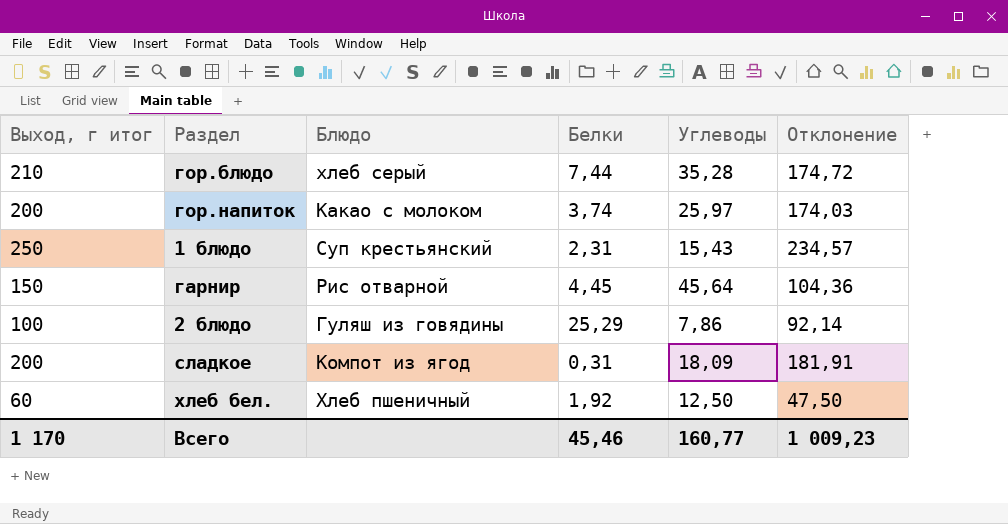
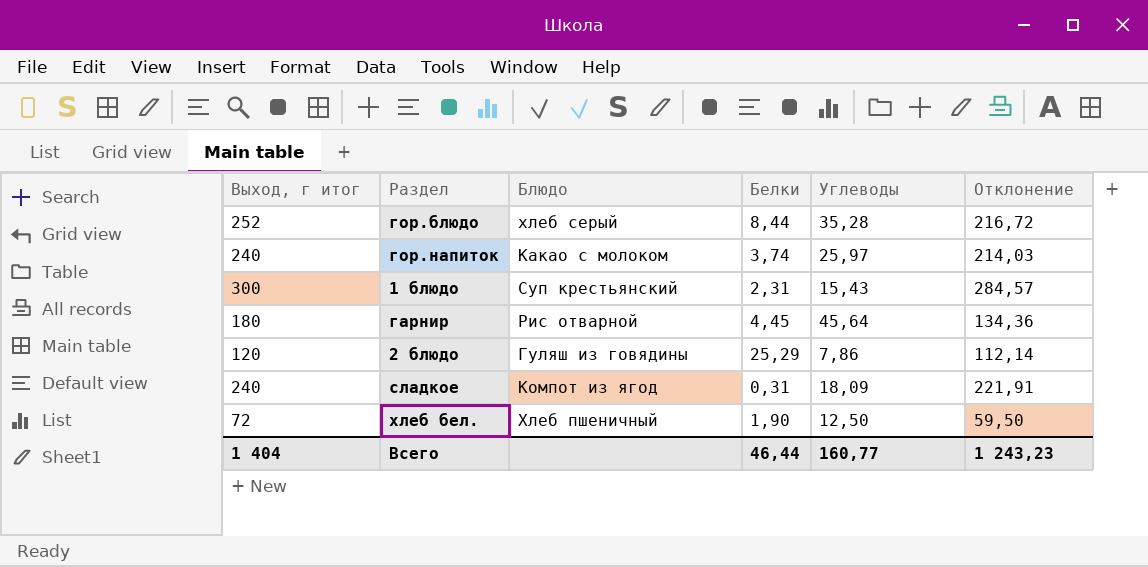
гор.блюдо | Выход, г итог: 210 -> 252
гор.блюдо | Белки: 7,44 -> 8,44
гор.блюдо | Отклонение: 174,72 -> 216,72
гор.напиток | Выход, г итог: 200 -> 240
гор.напиток | Отклонение: 174,03 -> 214,03
1 блюдо | Выход, г итог: 250 -> 300
1 блюдо | Отклонение: 234,57 -> 284,57
гарнир | Выход, г итог: 150 -> 180
гарнир | Отклонение: 104,36 -> 134,36
2 блюдо | Выход, г итог: 100 -> 120
2 блюдо | Отклонение: 92,14 -> 112,14
сладкое | Выход, г итог: 200 -> 240
сладкое | Отклонение: 181,91 -> 221,91
хлеб бел. | Выход, г итог: 60 -> 72
хлеб бел. | Белки: 1,92 -> 1,90
хлеб бел. | Отклонение: 47,50 -> 59,50
Всего | Выход, г итог: 1 170 -> 1 404
Всего | Белки: 45,46 -> 46,44
Всего | Отклонение: 1 009,23 -> 1 243,23

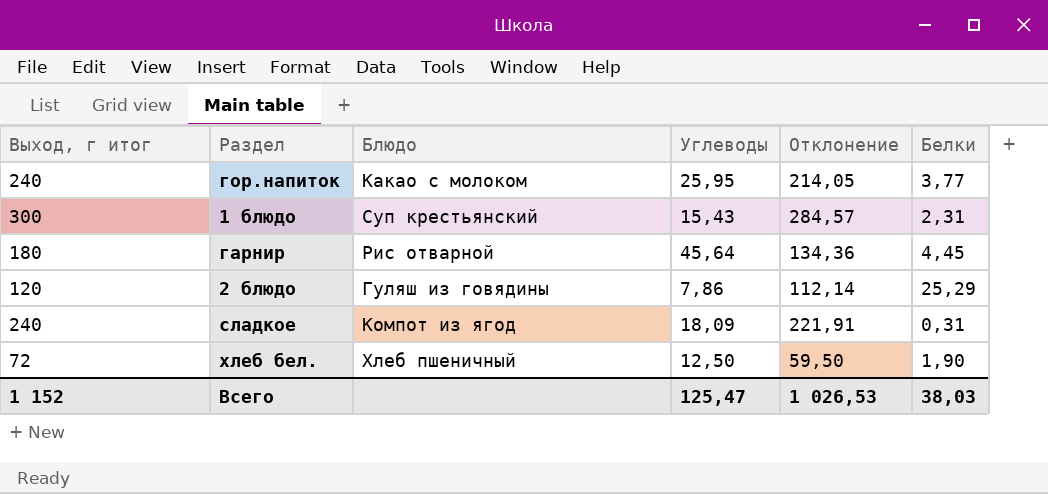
column Белки | position: 4 -> 6
row гор.блюдо: 252 | хлеб серый | 8,44 | 35,28 | 216,72 -> none
гор.напиток | Углеводы: 25,97 -> 25,95
гор.напиток | Отклонение: 214,03 -> 214,05
гор.напиток | Белки: 3,74 -> 3,77
Всего | Выход, г итог: 1 404 -> 1 152
Всего | Углеводы: 160,77 -> 125,47
Всего | Отклонение: 1 243,23 -> 1 026,53
Всего | Белки: 46,44 -> 38,03

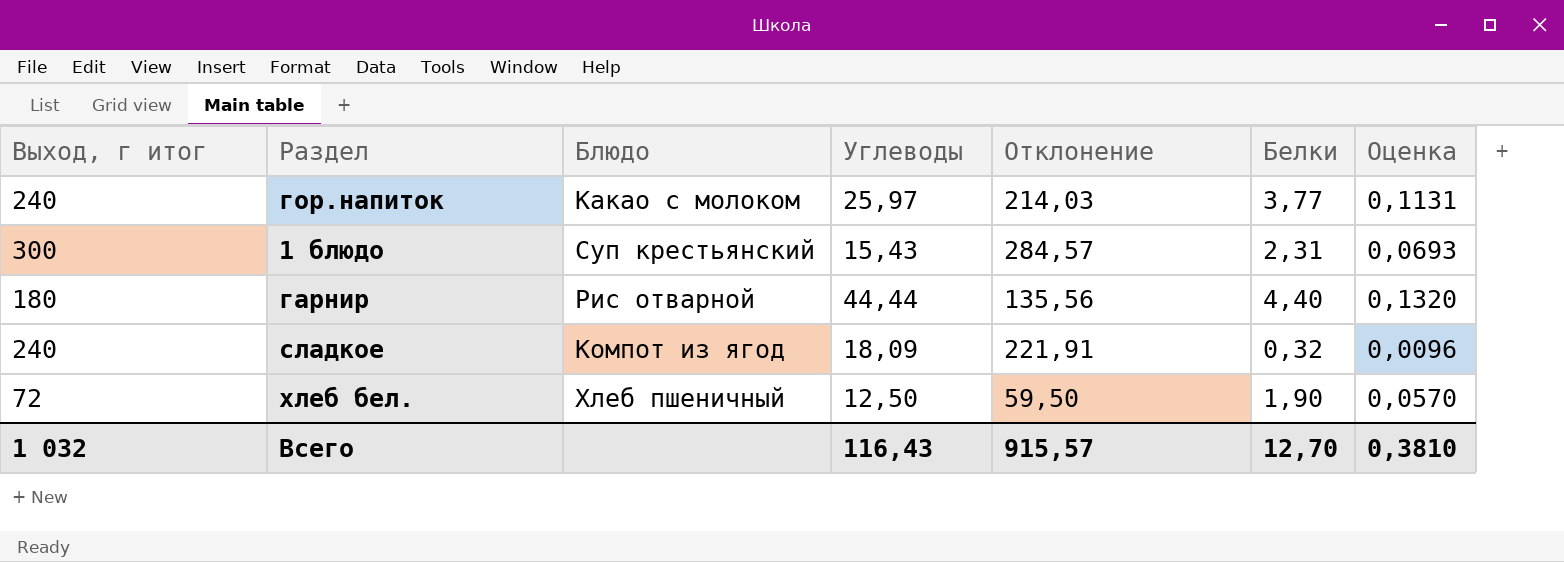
column Оценка | formula: none -> [Белки] * 0,03
row 2 блюдо: 120 | Гуляш из говядины | 7,86 | 112,14 | 25,29 -> none
гор.напиток | Углеводы: 25,95 -> 25,97
гор.напиток | Отклонение: 214,05 -> 214,03
гарнир | Углеводы: 45,64 -> 44,44
гарнир | Отклонение: 134,36 -> 135,56
гарнир | Белки: 4,45 -> 4,40
сладкое | Белки: 0,31 -> 0,32
Всего | Выход, г итог: 1 152 -> 1 032
Всего | Углеводы: 125,47 -> 116,43
Всего | Отклонение: 1 026,53 -> 915,57
Всего | Белки: 38,03 -> 12,70

